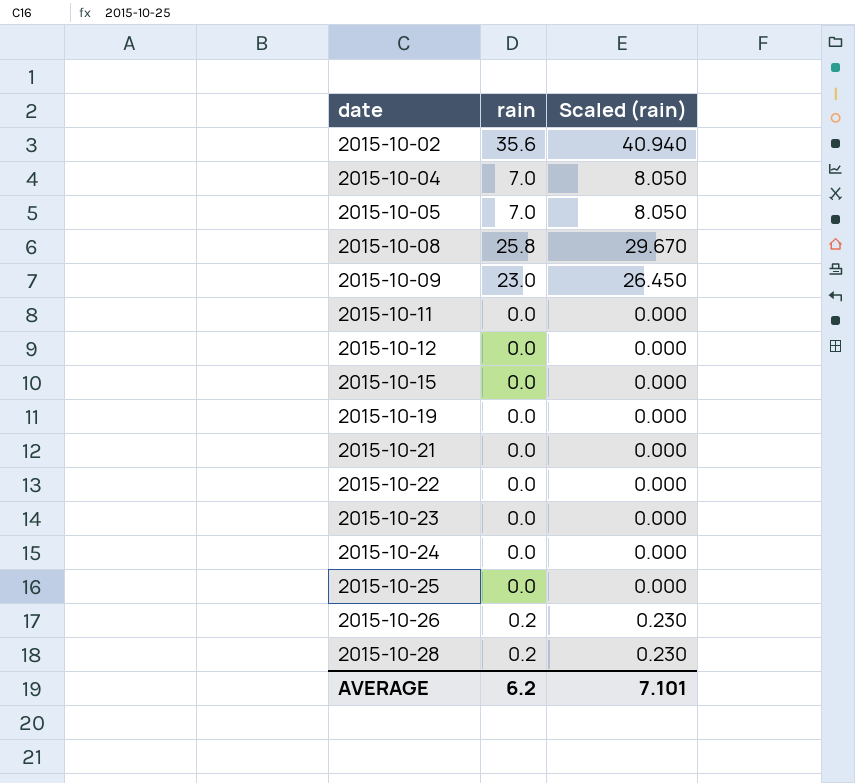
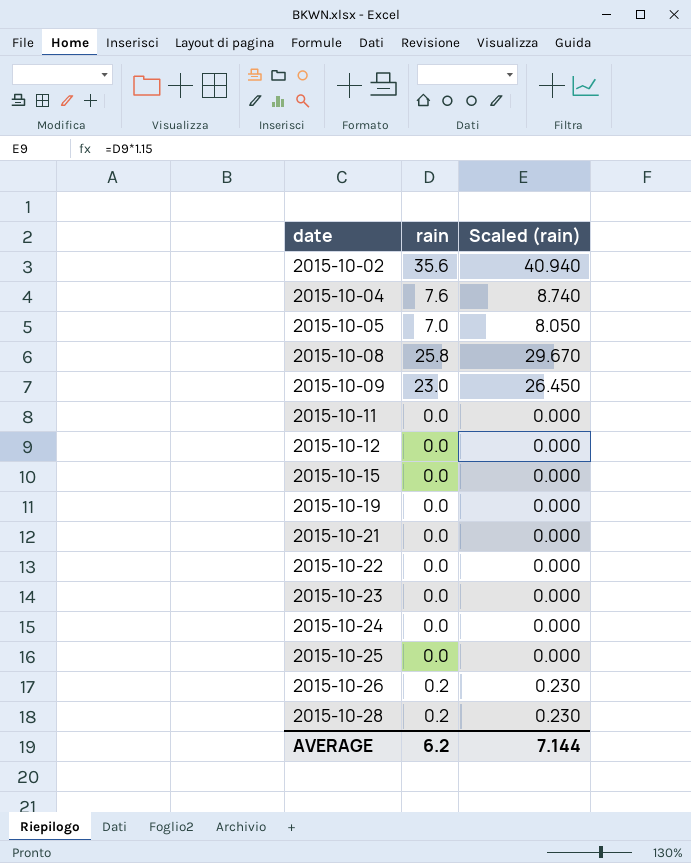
2015-10-04 | rain: 7.0 -> 7.6
2015-10-04 | Scaled (rain): 8.050 -> 8.740
AVERAGE | Scaled (rain): 7.101 -> 7.144

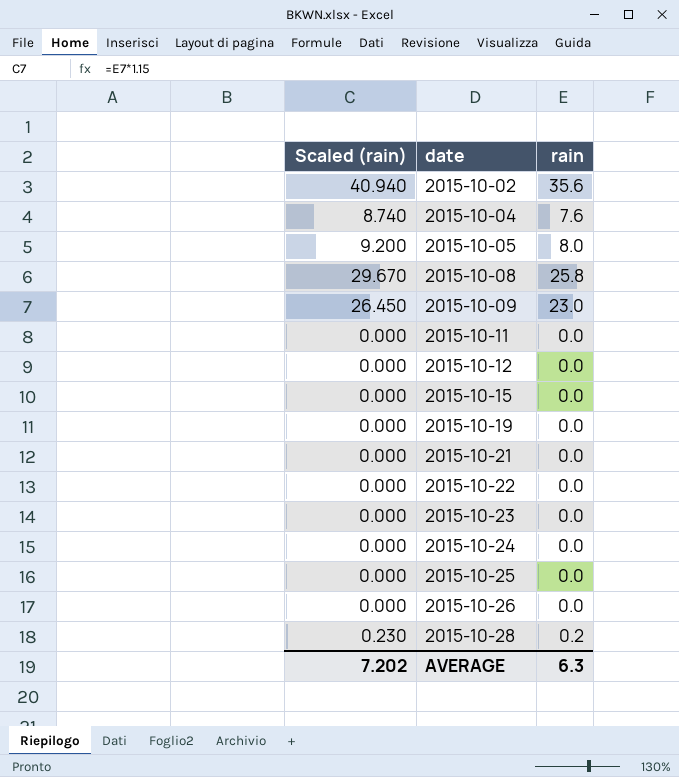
column Scaled (rain) | position: 3 -> 1
2015-10-05 | Scaled (rain): 8.050 -> 9.200
2015-10-05 | rain: 7.0 -> 8.0
2015-10-26 | Scaled (rain): 0.230 -> 0.000
2015-10-26 | rain: 0.2 -> 0.0
AVERAGE | Scaled (rain): 7.144 -> 7.202
AVERAGE | rain: 6.2 -> 6.3

